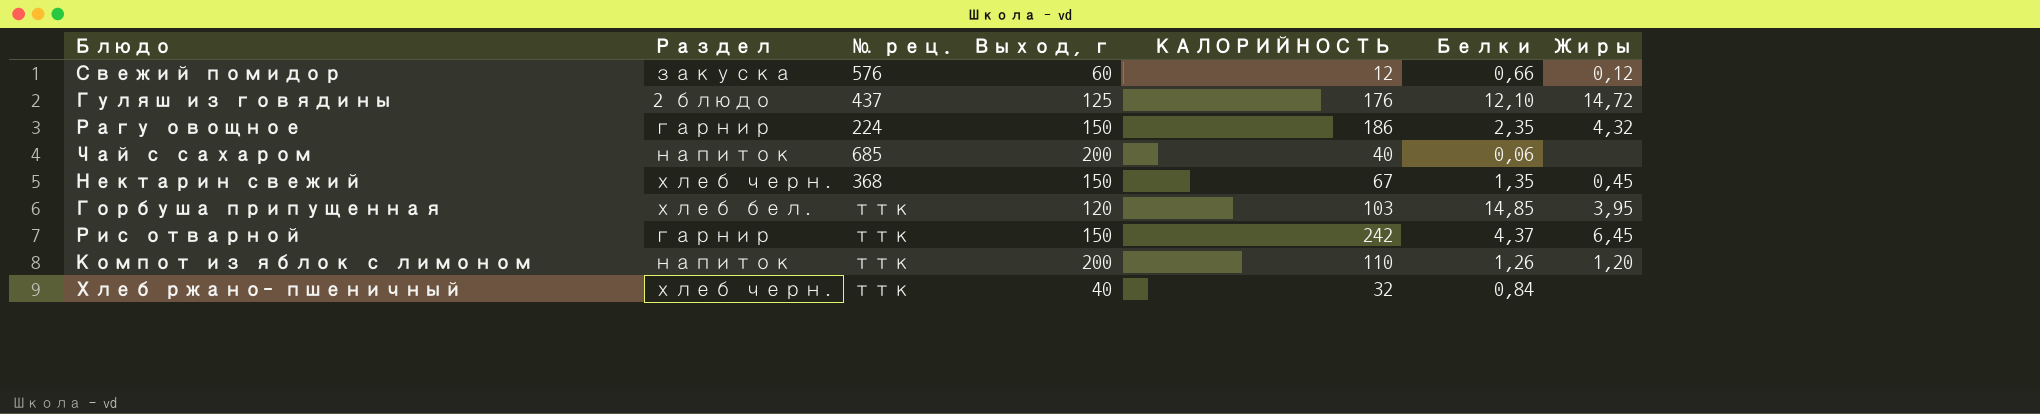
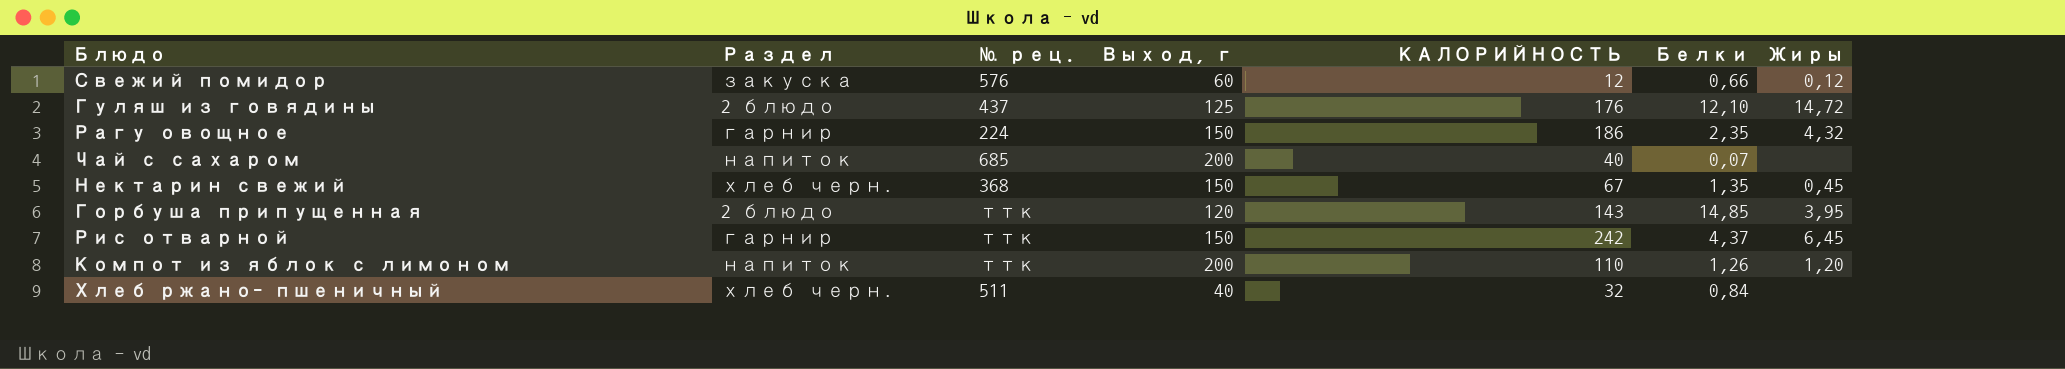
Чай с сахаром | Белки: 0,06 -> 0,07
Горбуша припущенная | Раздел: хлеб бел. -> 2 блюдо
Горбуша припущенная | КАЛОРИЙНОСТЬ: 103 -> 143
Хлеб ржано- пшеничный | № рец.: ттк -> 511

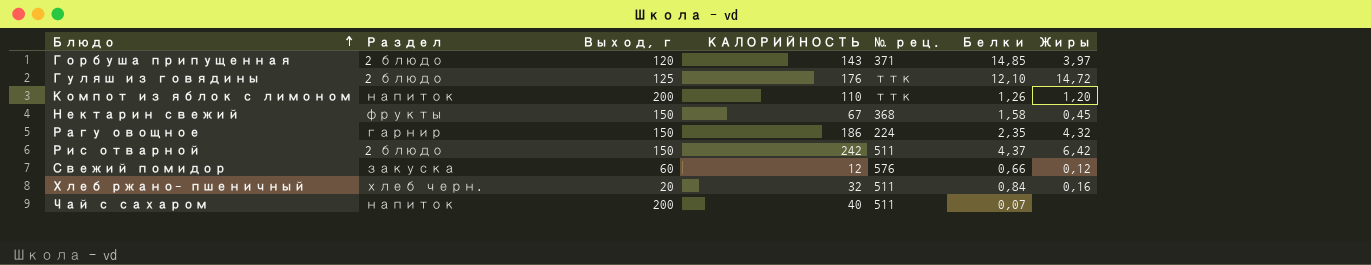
row order: none -> Блюдо ascending
column № рец. | position: 3 -> 5
Горбуша припущенная | № рец.: ттк -> 371
Горбуша припущенная | Жиры: 3,95 -> 3,97
Гуляш из говядины | № рец.: 437 -> ттк
Нектарин свежий | Раздел: хлеб черн. -> фрукты
Нектарин свежий | Белки: 1,35 -> 1,58
Рис отварной | Раздел: гарнир -> 2 блюдо
Рис отварной | № рец.: ттк -> 511
Рис отварной | Жиры: 6,45 -> 6,42
Хлеб ржано- пшеничный | Выход, г: 40 -> 20
Хлеб ржано- пшеничный | Жиры: none -> 0,16
Чай с сахаром | № рец.: 685 -> 511

